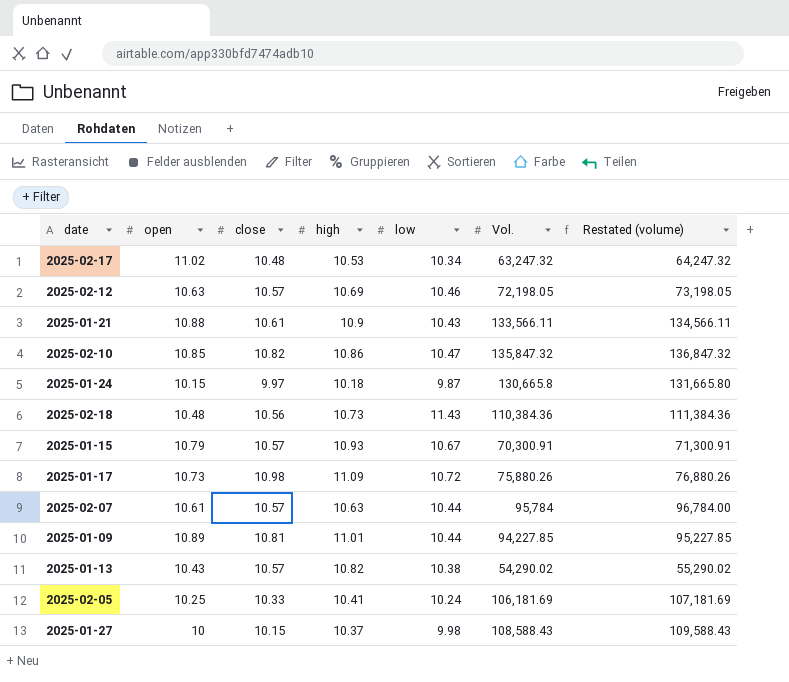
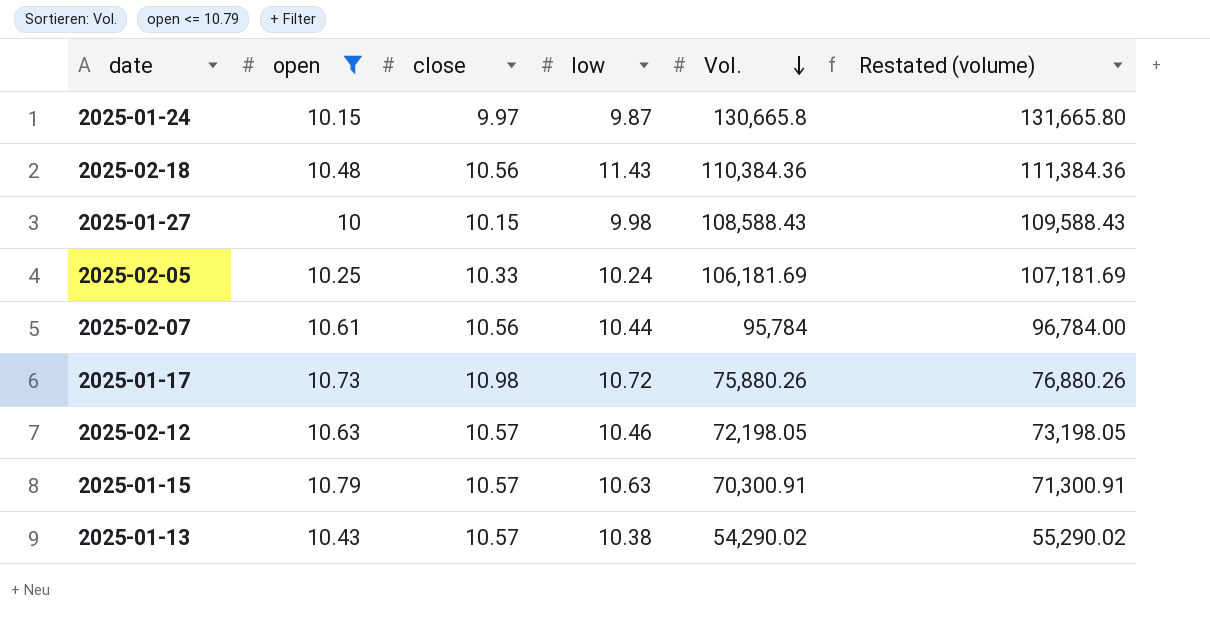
filter: none -> open <= 10.79
row order: none -> Vol. descending
column high | position: 4 -> none
2025-02-07 | close: 10.57 -> 10.56
2025-01-15 | low: 10.67 -> 10.63

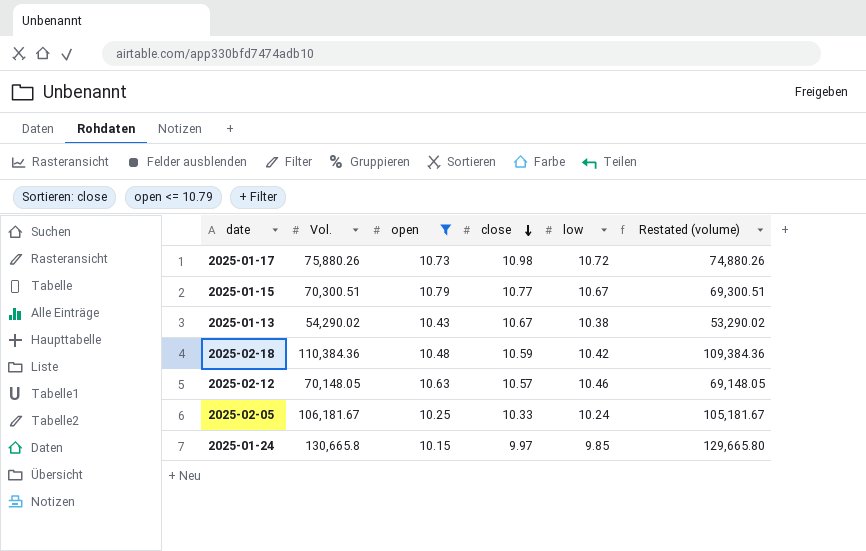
row order: Vol. descending -> close descending
column Vol. | position: 5 -> 2
column Restated (volume) | formula: [Vol.] + 1000 -> [Vol.] - 1000
row 2025-01-27: 10 | 10.15 | 9.98 | 108,588.43 | 109,588.43 -> none
row 2025-02-07: 10.61 | 10.56 | 10.44 | 95,784 | 96,784.00 -> none
2025-01-15 | Vol.: 70,300.91 -> 70,300.51
2025-01-15 | close: 10.57 -> 10.77
2025-01-15 | low: 10.63 -> 10.67
2025-01-13 | close: 10.57 -> 10.67
2025-02-18 | close: 10.56 -> 10.59
2025-02-18 | low: 11.43 -> 10.42
2025-02-12 | Vol.: 72,198.05 -> 70,148.05
2025-02-05 | Vol.: 106,181.69 -> 106,181.67
2025-01-24 | low: 9.87 -> 9.85

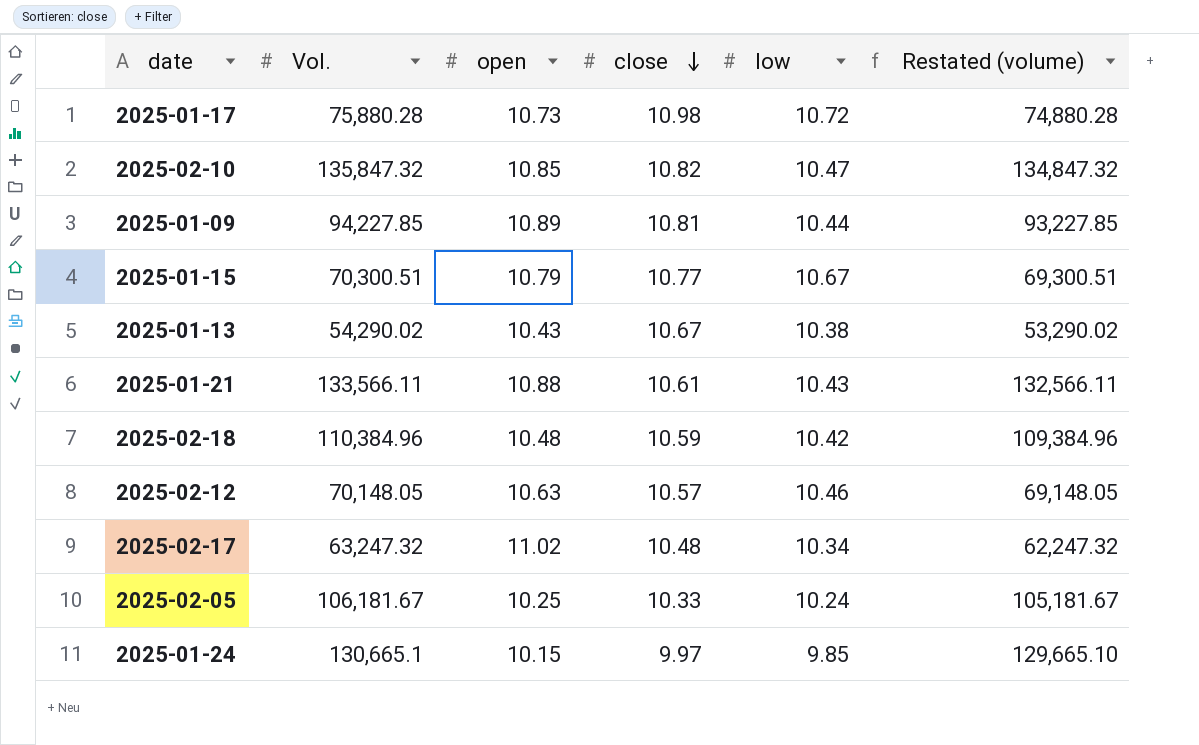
filter: open <= 10.79 -> none
2025-01-17 | Vol.: 75,880.26 -> 75,880.28
2025-01-17 | Restated (volume): 74,880.26 -> 74,880.28
2025-02-18 | Vol.: 110,384.36 -> 110,384.96
2025-02-18 | Restated (volume): 109,384.36 -> 109,384.96
2025-01-24 | Vol.: 130,665.8 -> 130,665.1
2025-01-24 | Restated (volume): 129,665.80 -> 129,665.10

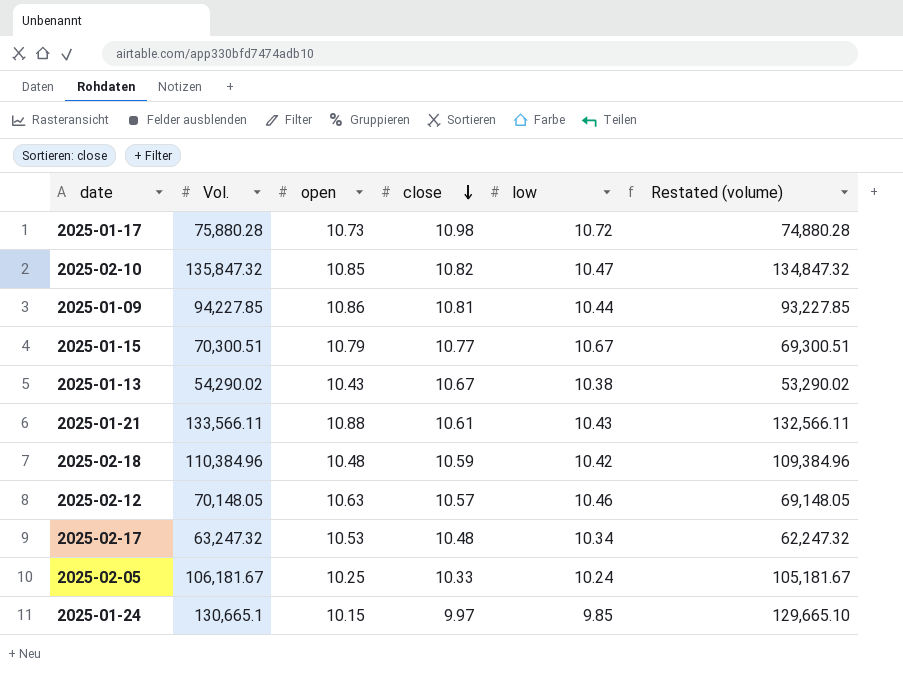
2025-01-09 | open: 10.89 -> 10.86
2025-02-17 | open: 11.02 -> 10.53

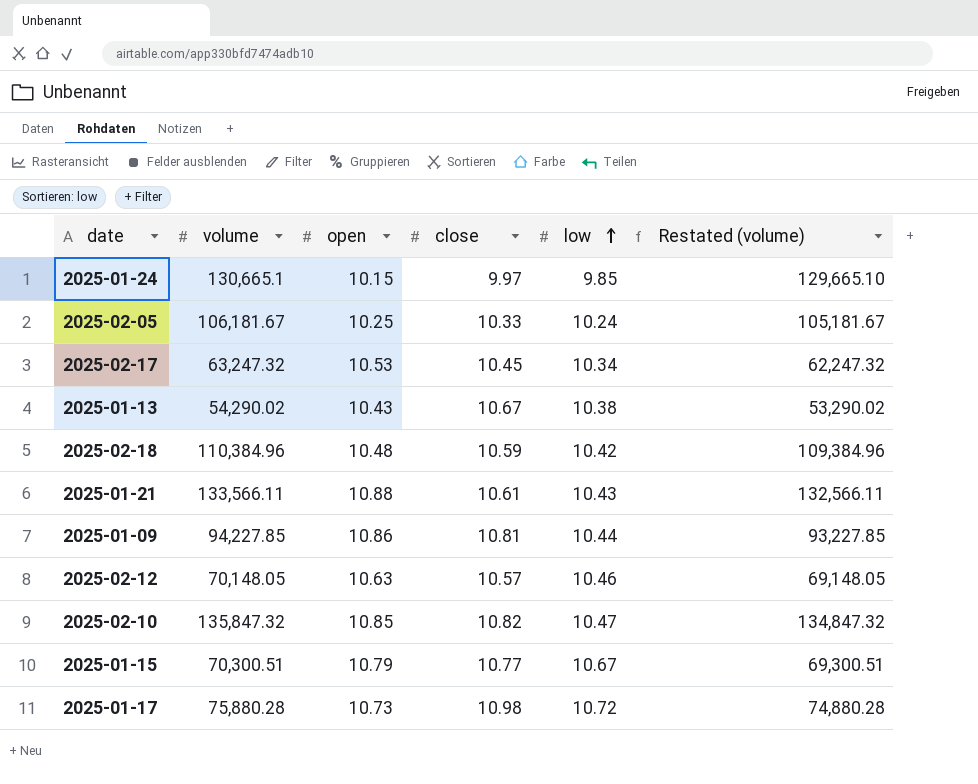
row order: close descending -> low ascending
column name: Vol. -> volume
2025-02-17 | close: 10.48 -> 10.45

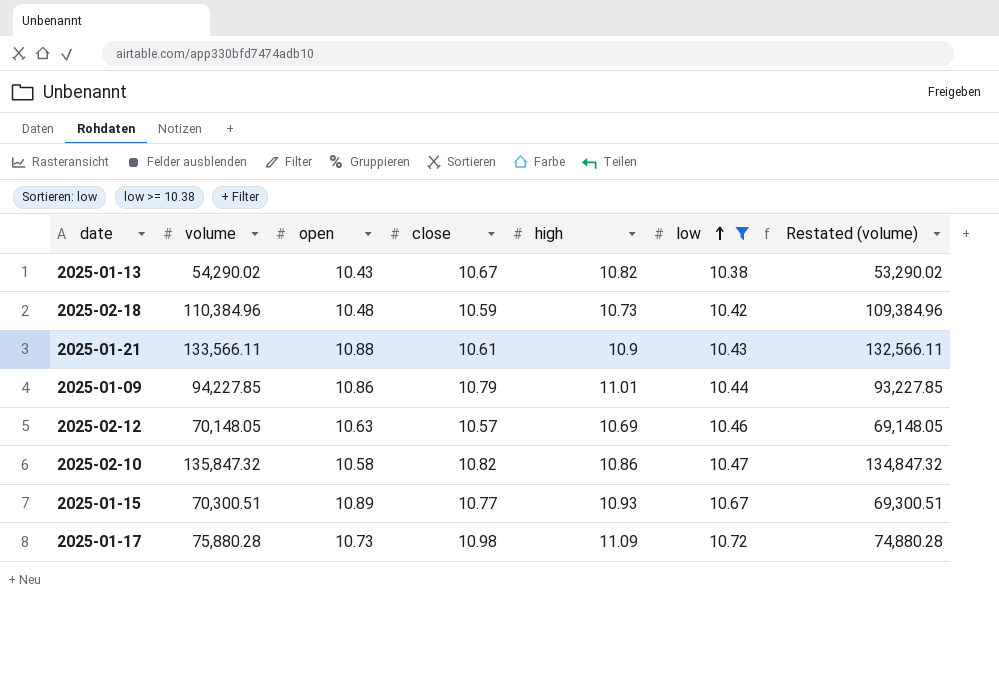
filter: none -> low >= 10.38
column high | position: none -> 5
2025-01-09 | close: 10.81 -> 10.79
2025-02-10 | open: 10.85 -> 10.58
2025-01-15 | open: 10.79 -> 10.89

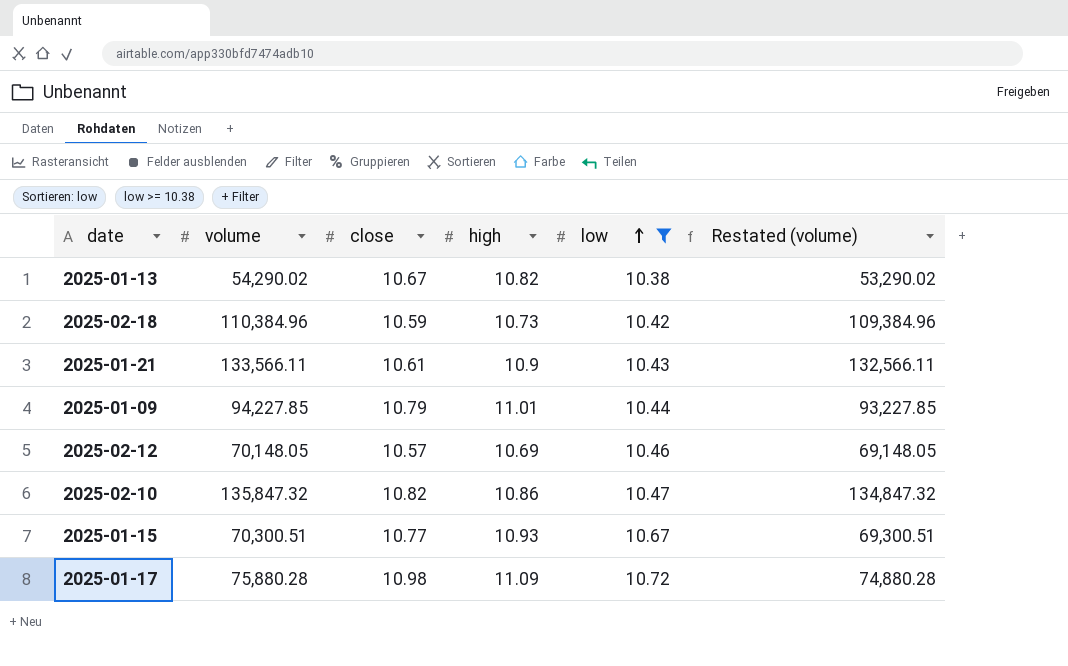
column open | position: 3 -> none

